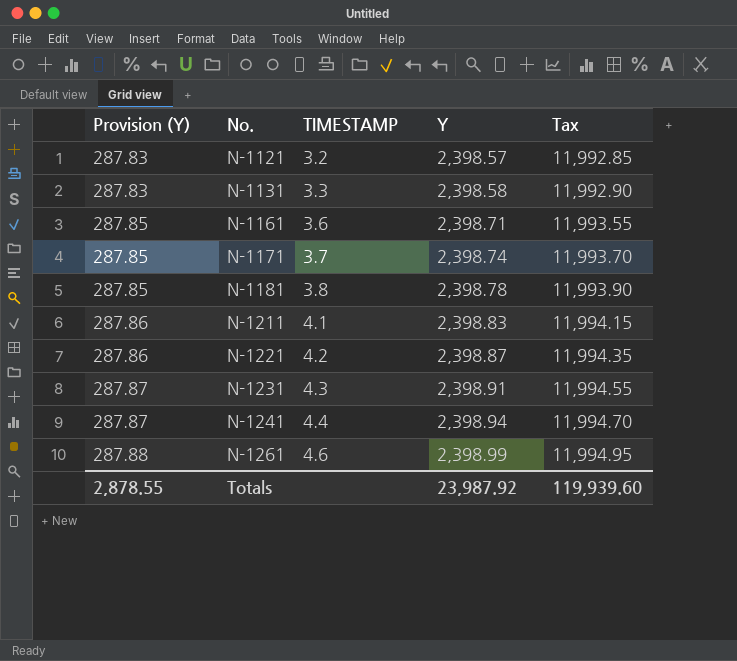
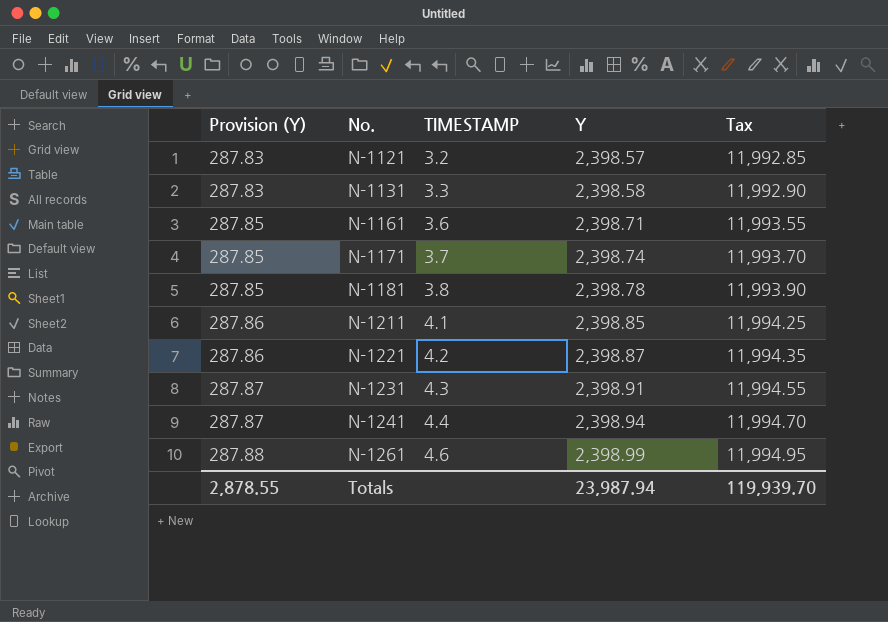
N-1211 | Y: 2,398.83 -> 2,398.85
N-1211 | Tax: 11,994.15 -> 11,994.25
Totals | Y: 23,987.92 -> 23,987.94
Totals | Tax: 119,939.60 -> 119,939.70

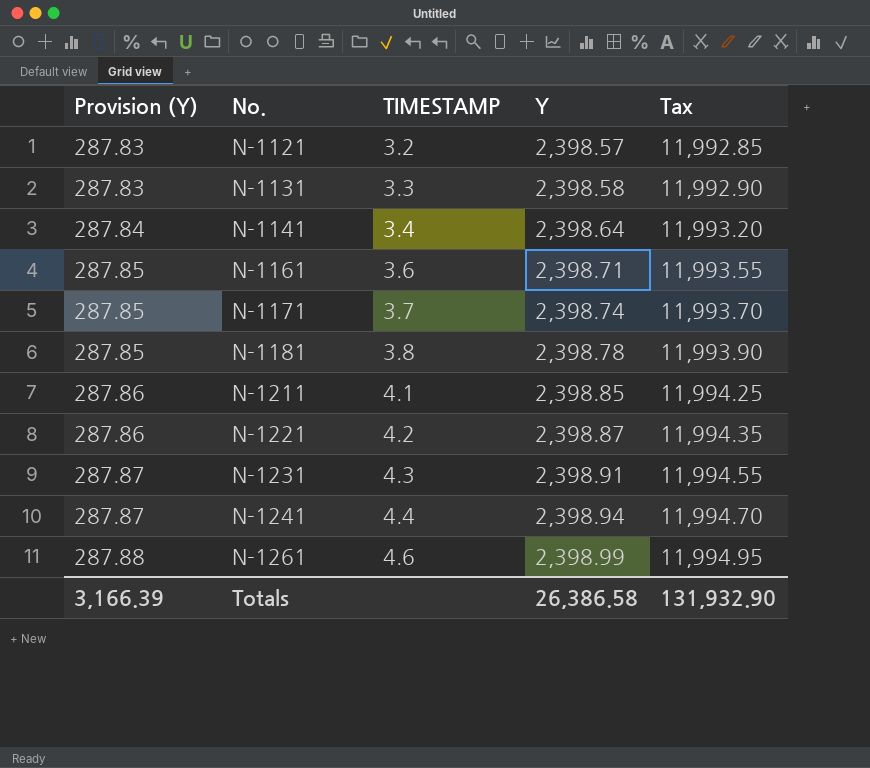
row N-1141: none -> 287.84 | 3.4 | 2,398.64 | 11,993.20
Totals | Provision (Y): 2,878.55 -> 3,166.39
Totals | Y: 23,987.94 -> 26,386.58
Totals | Tax: 119,939.70 -> 131,932.90

